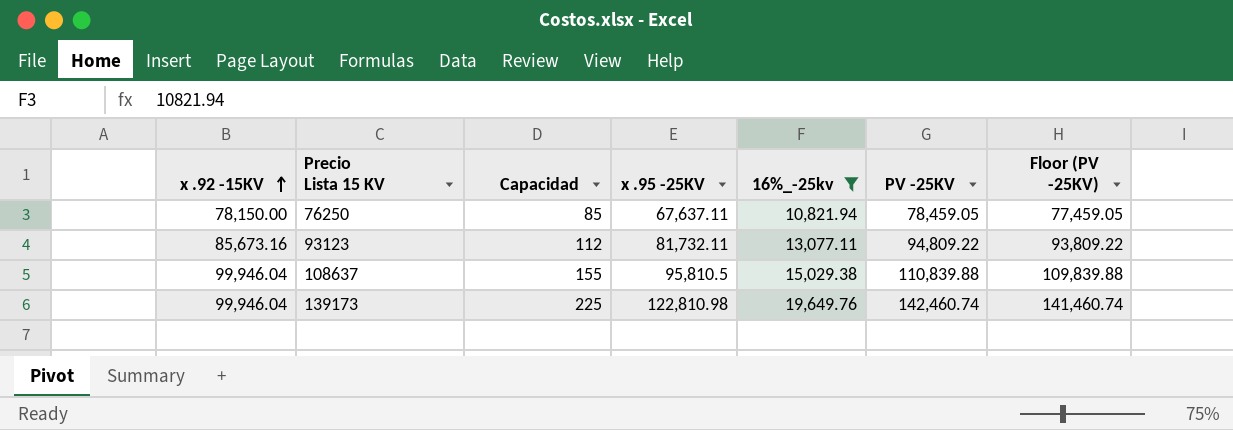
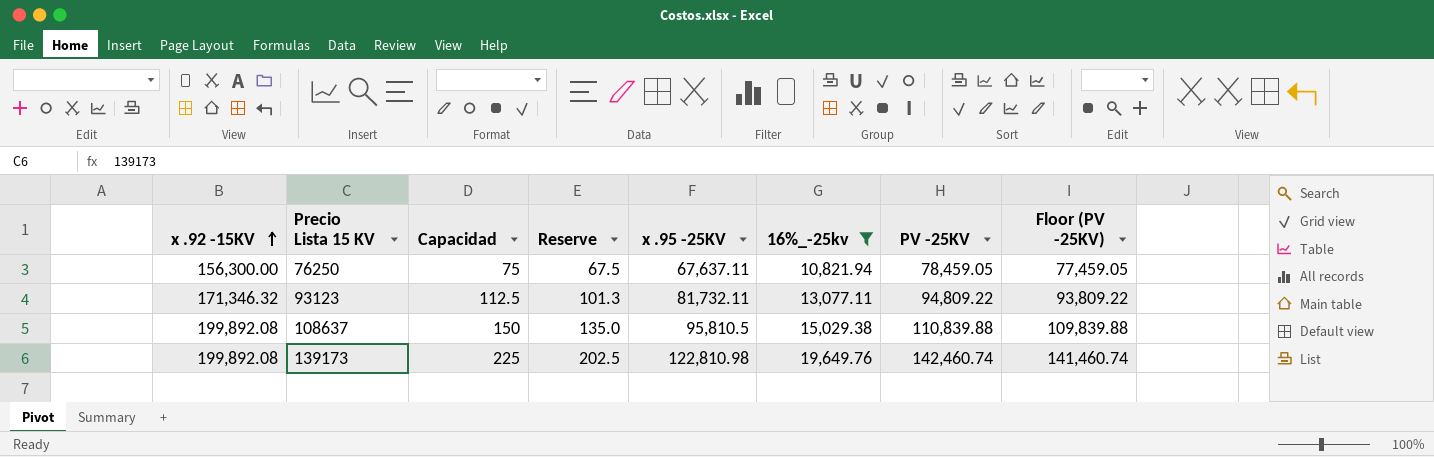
column Reserve | formula: none -> [Capacidad] * 0.9
76250 | x .92 -15KV: 78,150.00 -> 156,300.00
76250 | Capacidad: 85 -> 75
93123 | x .92 -15KV: 85,673.16 -> 171,346.32
93123 | Capacidad: 112 -> 112.5
108637 | x .92 -15KV: 99,946.04 -> 199,892.08
108637 | Capacidad: 155 -> 150
139173 | x .92 -15KV: 99,946.04 -> 199,892.08

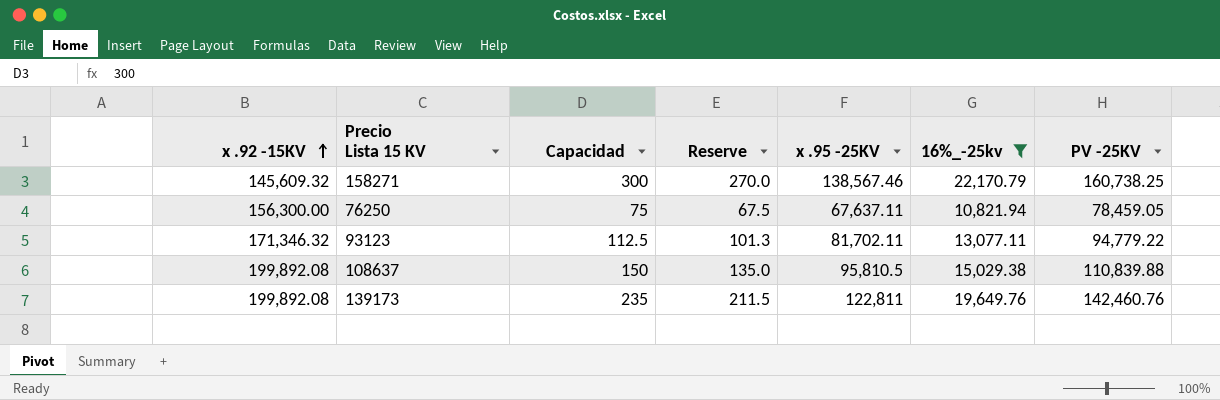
column Floor (PV -25KV) | formula: [PV -25KV] - 1000 -> none
row 158271: none -> 145,609.32 | 300 | 270.0 | 138,567.46 | 22,170.79 | 160,738.25
93123 | x .95 -25KV: 81,732.11 -> 81,702.11
93123 | PV -25KV: 94,809.22 -> 94,779.22
139173 | Capacidad: 225 -> 235
139173 | Reserve: 202.5 -> 211.5
139173 | x .95 -25KV: 122,810.98 -> 122,811
139173 | PV -25KV: 142,460.74 -> 142,460.76

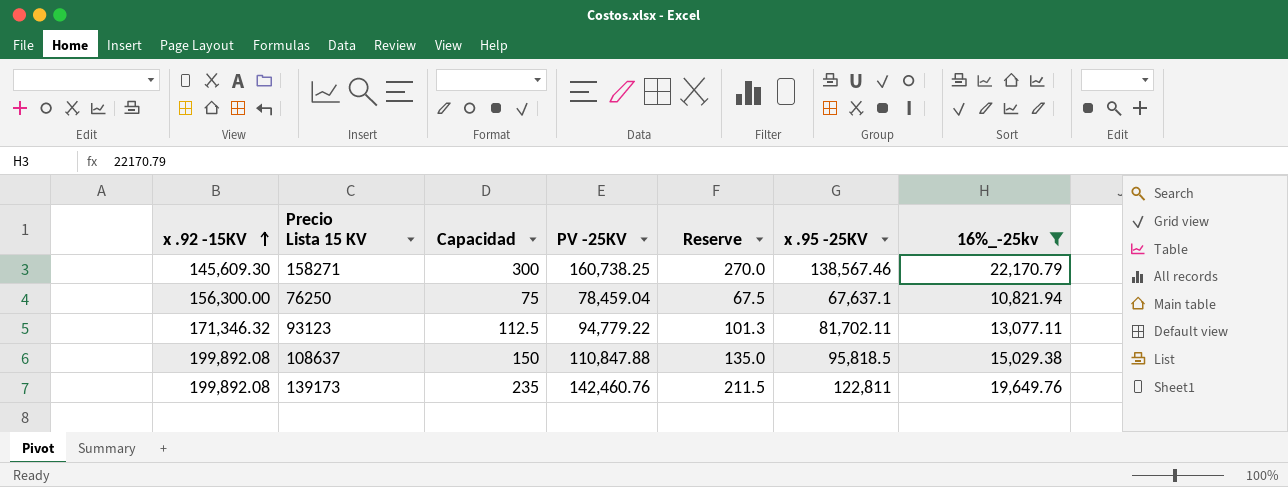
column PV -25KV | position: 7 -> 4
158271 | x .92 -15KV: 145,609.32 -> 145,609.30
76250 | PV -25KV: 78,459.05 -> 78,459.04
76250 | x .95 -25KV: 67,637.11 -> 67,637.1
108637 | PV -25KV: 110,839.88 -> 110,847.88
108637 | x .95 -25KV: 95,810.5 -> 95,818.5

